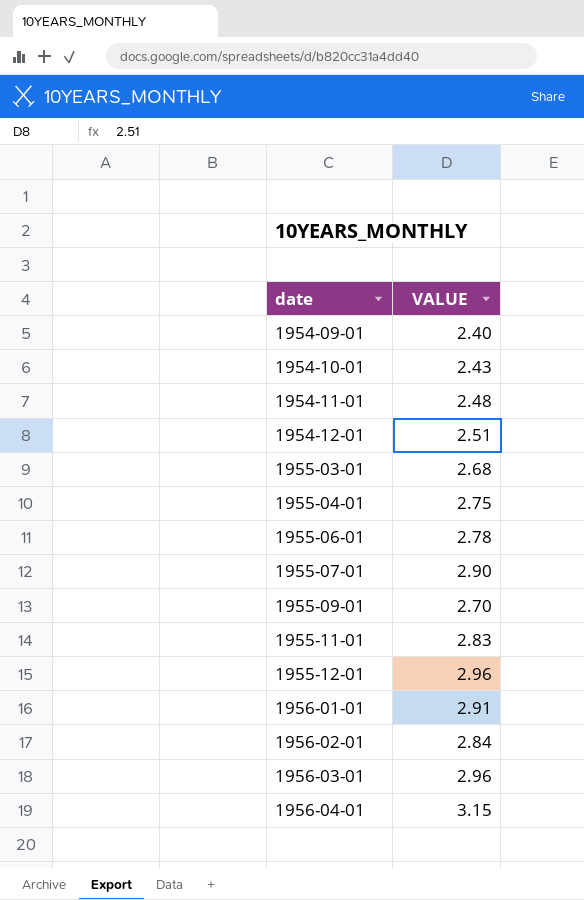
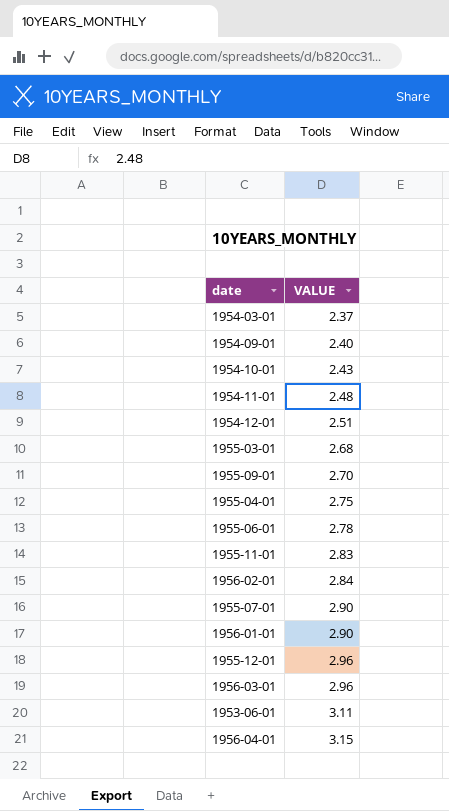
row order: date ascending -> VALUE ascending
row 1954-03-01: none -> 2.37
1956-01-01 | VALUE: 2.91 -> 2.90
row 1953-06-01: none -> 3.11

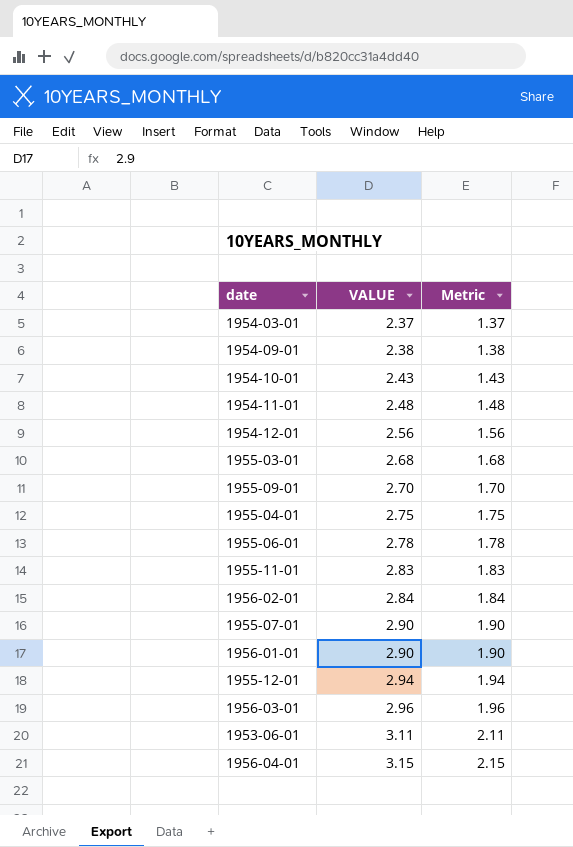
column Metric | formula: none -> [VALUE] - 1
1954-09-01 | VALUE: 2.40 -> 2.38
1954-12-01 | VALUE: 2.51 -> 2.56
1955-12-01 | VALUE: 2.96 -> 2.94

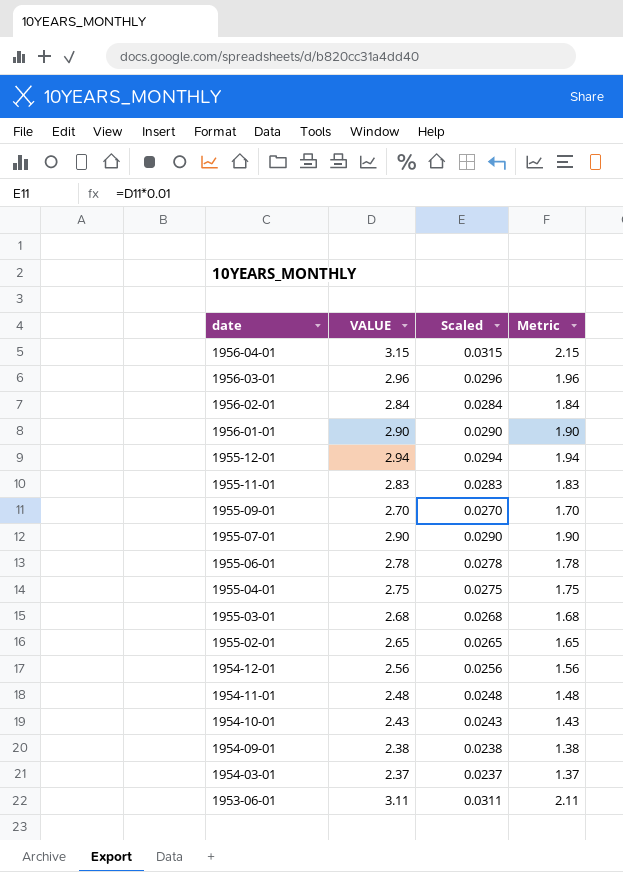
row order: VALUE ascending -> date descending
column Scaled | formula: none -> [VALUE] * 0.01
row 1955-02-01: none -> 2.65 | 0.0265 | 1.65

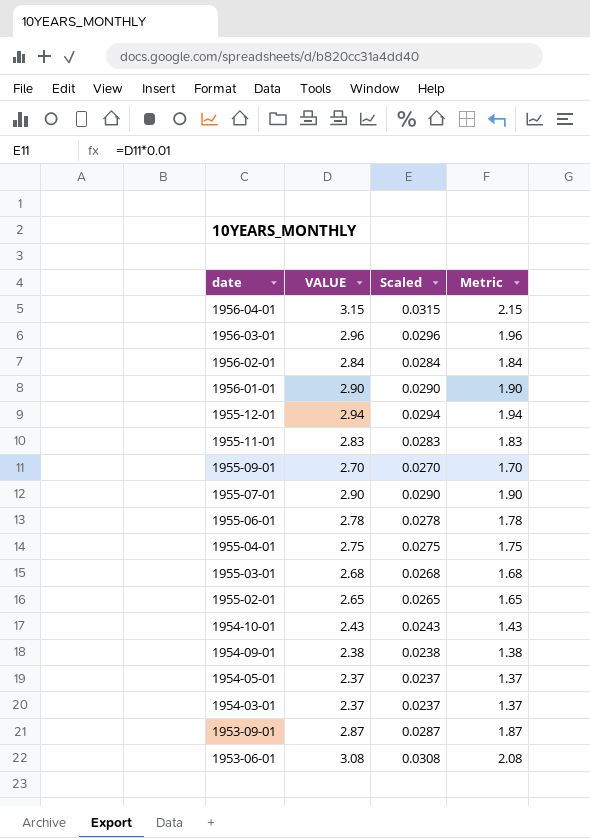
row 1954-12-01: 2.56 | 0.0256 | 1.56 -> none
row 1954-11-01: 2.48 | 0.0248 | 1.48 -> none
row 1954-05-01: none -> 2.37 | 0.0237 | 1.37
row 1953-09-01: none -> 2.87 | 0.0287 | 1.87
1953-06-01 | VALUE: 3.11 -> 3.08
1953-06-01 | Scaled: 0.0311 -> 0.0308
1953-06-01 | Metric: 2.11 -> 2.08

